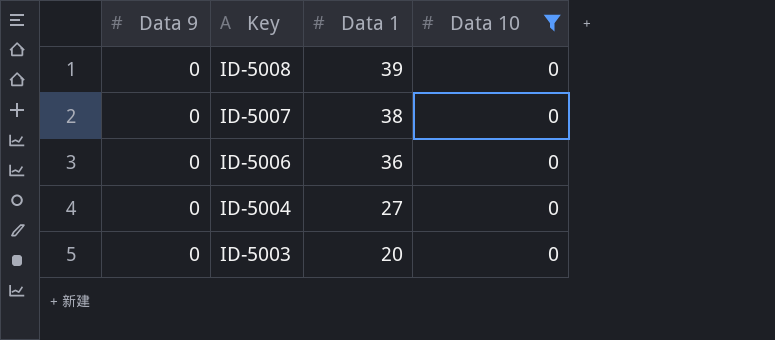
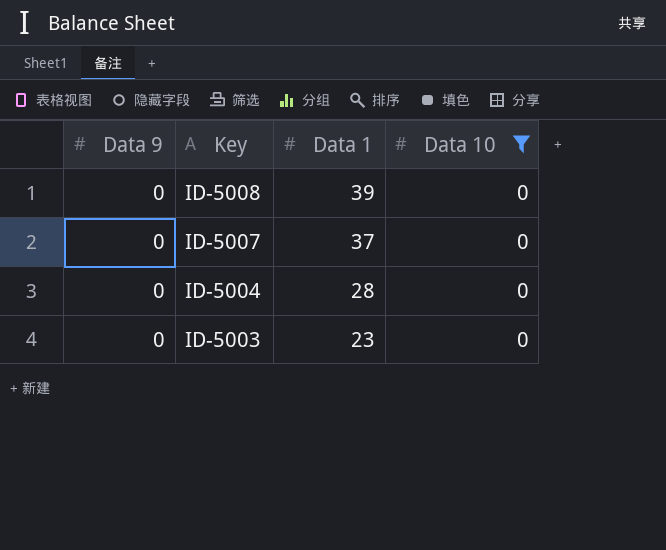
row ID-5006: 0 | 36 | 0 -> none
ID-5007 | Data 1: 38 -> 37
ID-5004 | Data 1: 27 -> 28
ID-5003 | Data 1: 20 -> 23

